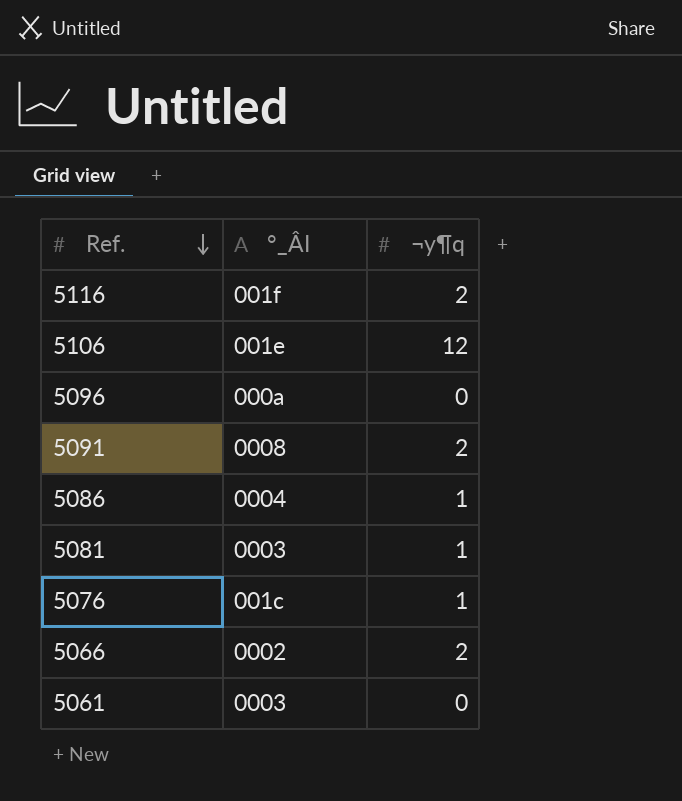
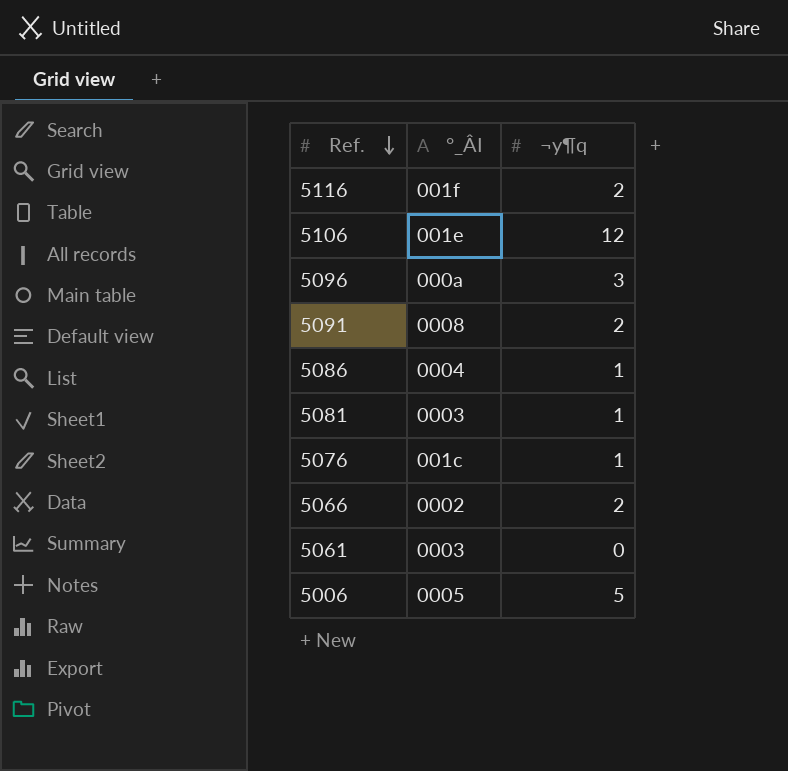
5096 | ¬y¶q: 0 -> 3
row 5006: none -> 0005 | 5

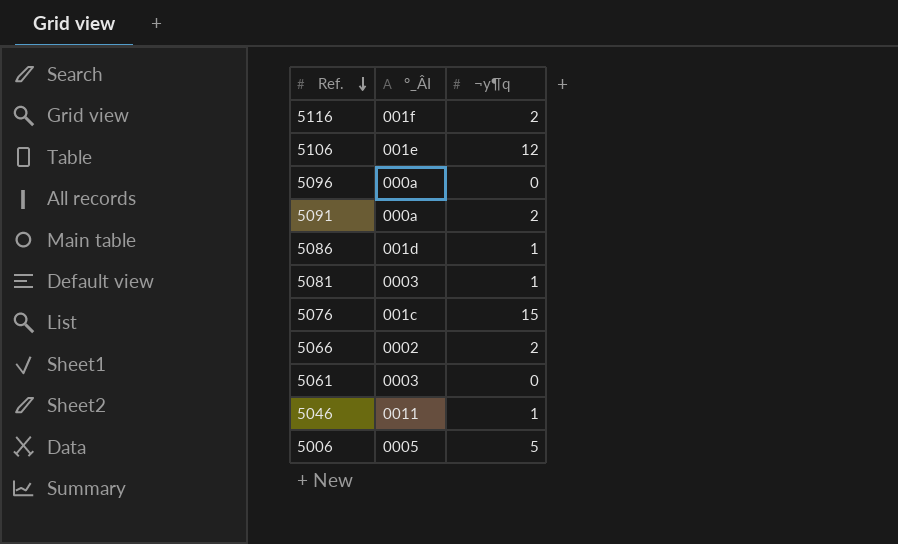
5096 | ¬y¶q: 3 -> 0
5091 | °_ÂI: 0008 -> 000a
5086 | °_ÂI: 0004 -> 001d
5076 | ¬y¶q: 1 -> 15
row 5046: none -> 0011 | 1

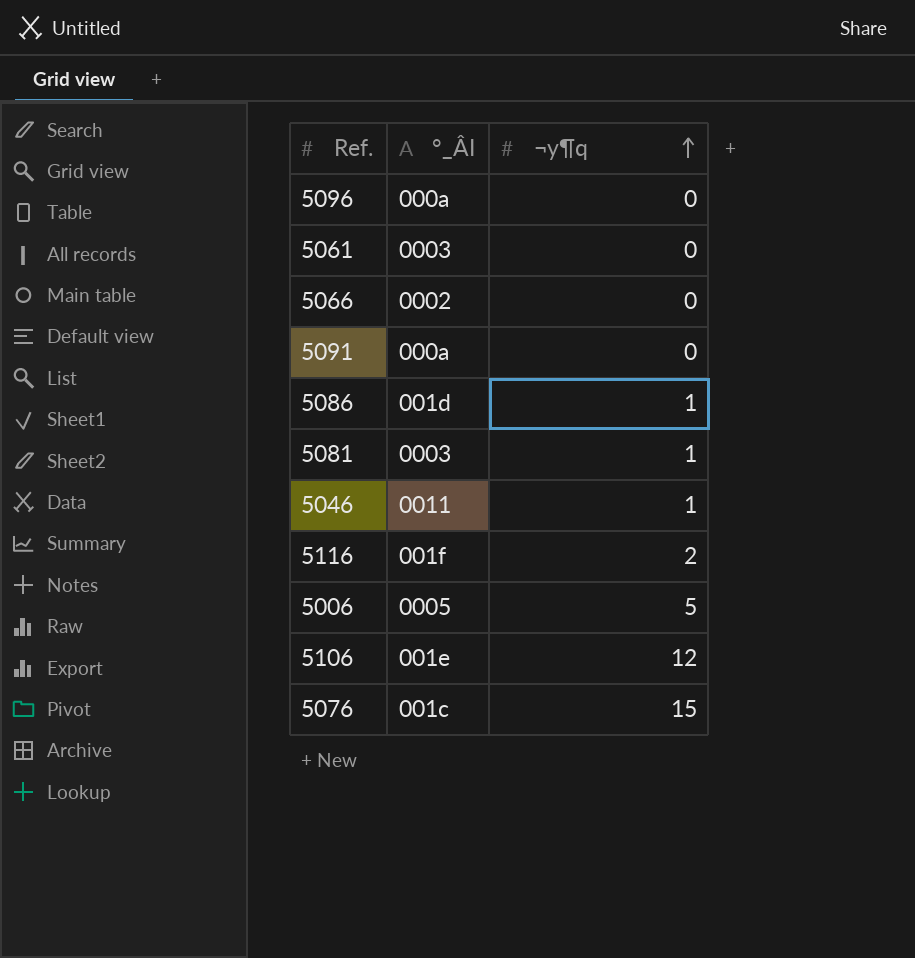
row order: Ref. descending -> ¬y¶q ascending
5066 | ¬y¶q: 2 -> 0
5091 | ¬y¶q: 2 -> 0

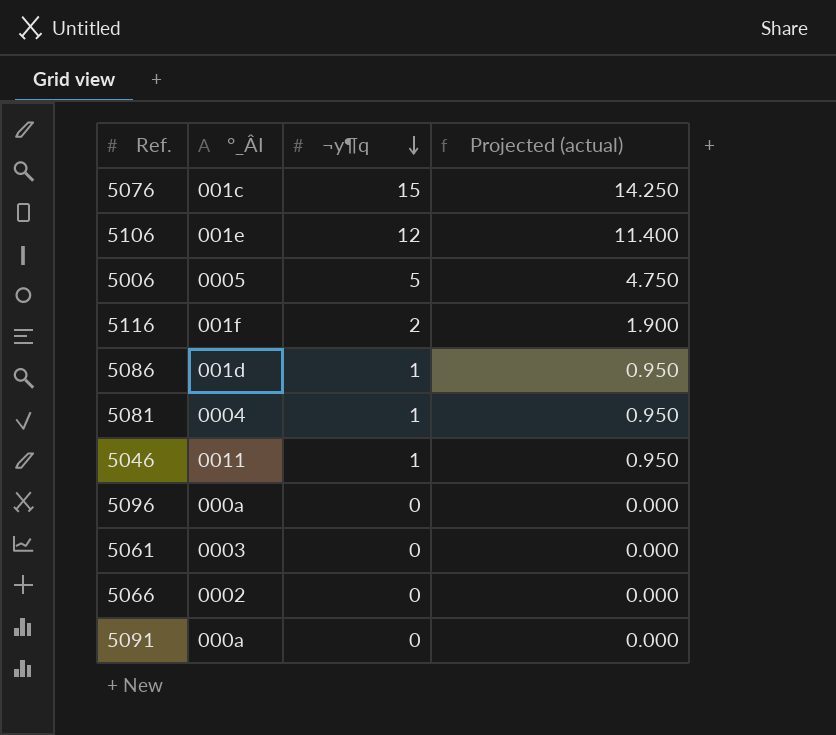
row order: ¬y¶q ascending -> ¬y¶q descending
column Projected (actual) | formula: none -> [¬y¶q] * 0.95
5081 | °_ÂI: 0003 -> 0004

